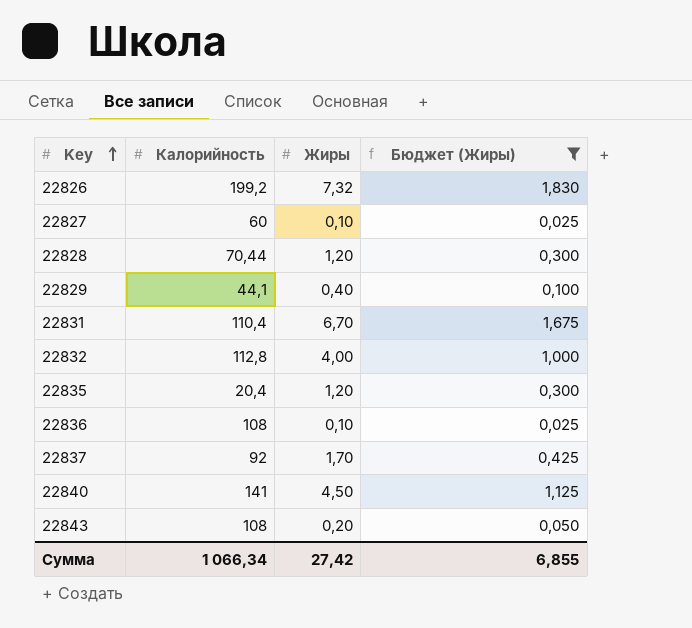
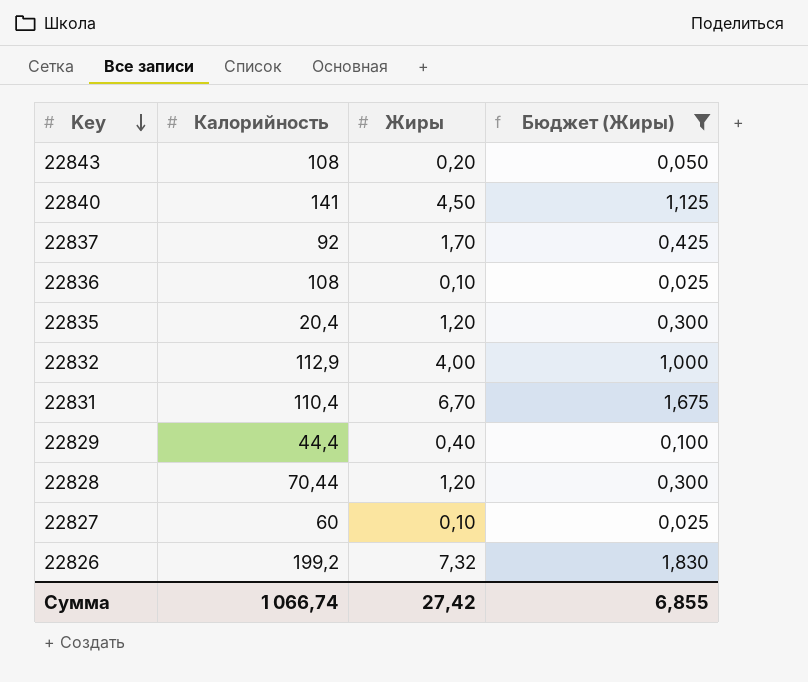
row order: Key ascending -> Key descending
22832 | Калорийность: 112,8 -> 112,9
22829 | Калорийность: 44,1 -> 44,4
Сумма | Калорийность: 1 066,34 -> 1 066,74

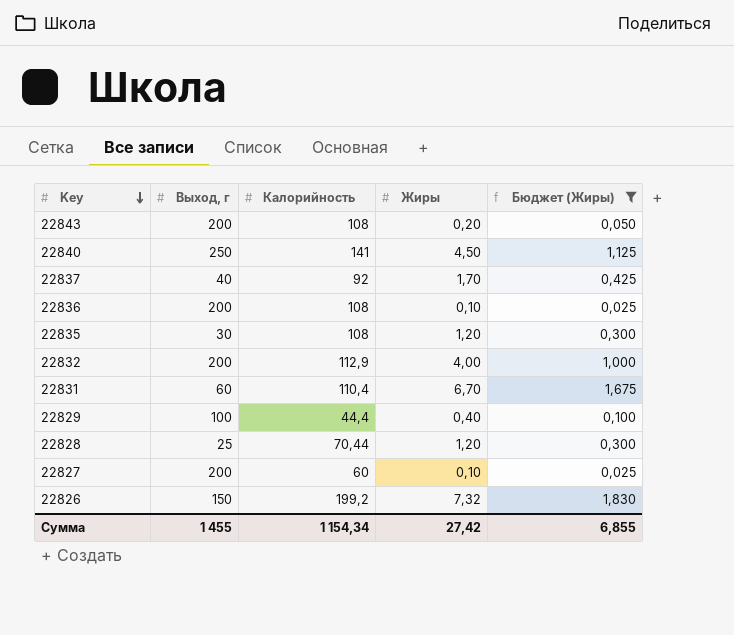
column Выход, г | position: none -> 2
22835 | Калорийность: 20,4 -> 108
Сумма | Калорийность: 1 066,74 -> 1 154,34

